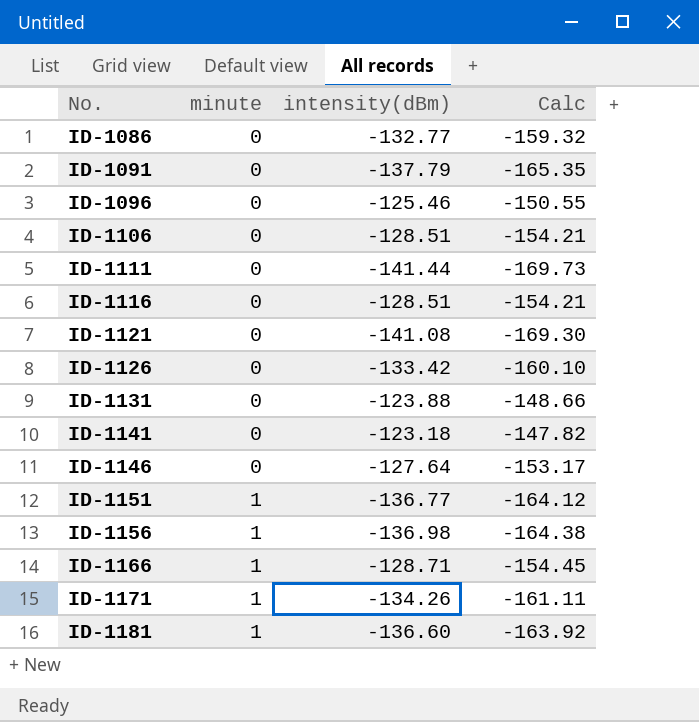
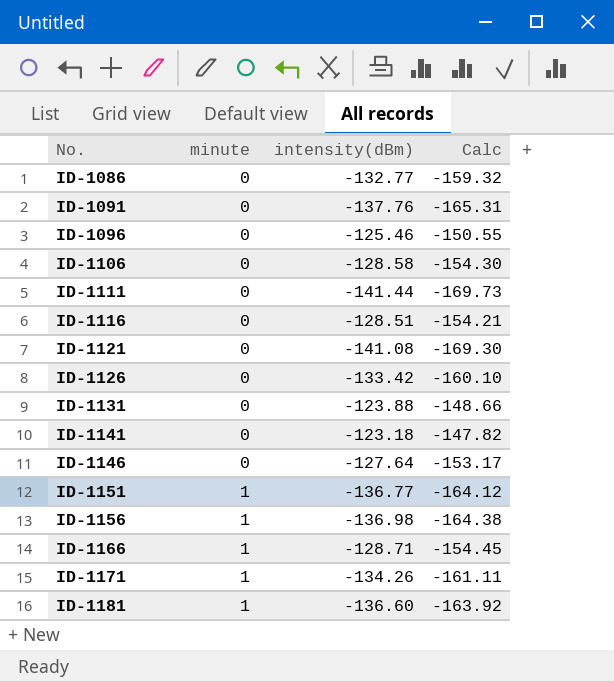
ID-1091 | intensity(dBm): -137.79 -> -137.76
ID-1091 | Calc: -165.35 -> -165.31
ID-1106 | intensity(dBm): -128.51 -> -128.58
ID-1106 | Calc: -154.21 -> -154.30

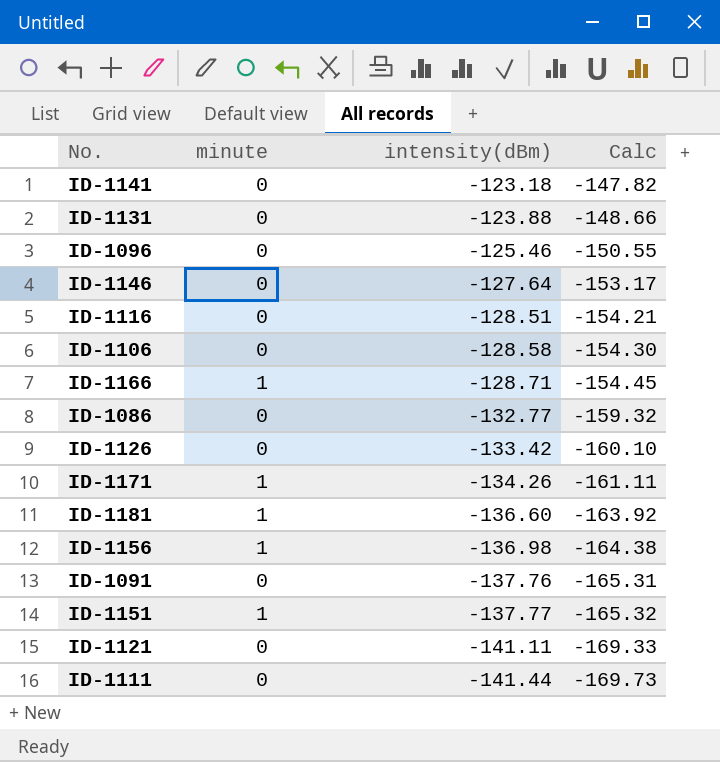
row order: No. ascending -> intensity(dBm) descending
ID-1151 | intensity(dBm): -136.77 -> -137.77
ID-1151 | Calc: -164.12 -> -165.32
ID-1121 | intensity(dBm): -141.08 -> -141.11
ID-1121 | Calc: -169.30 -> -169.33

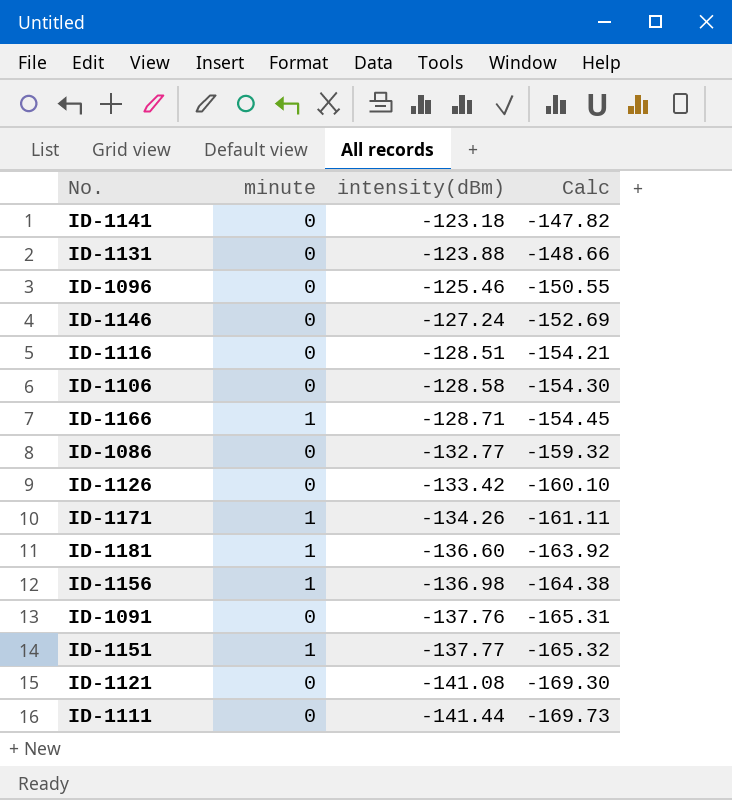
ID-1146 | intensity(dBm): -127.64 -> -127.24
ID-1146 | Calc: -153.17 -> -152.69
ID-1121 | intensity(dBm): -141.11 -> -141.08
ID-1121 | Calc: -169.33 -> -169.30

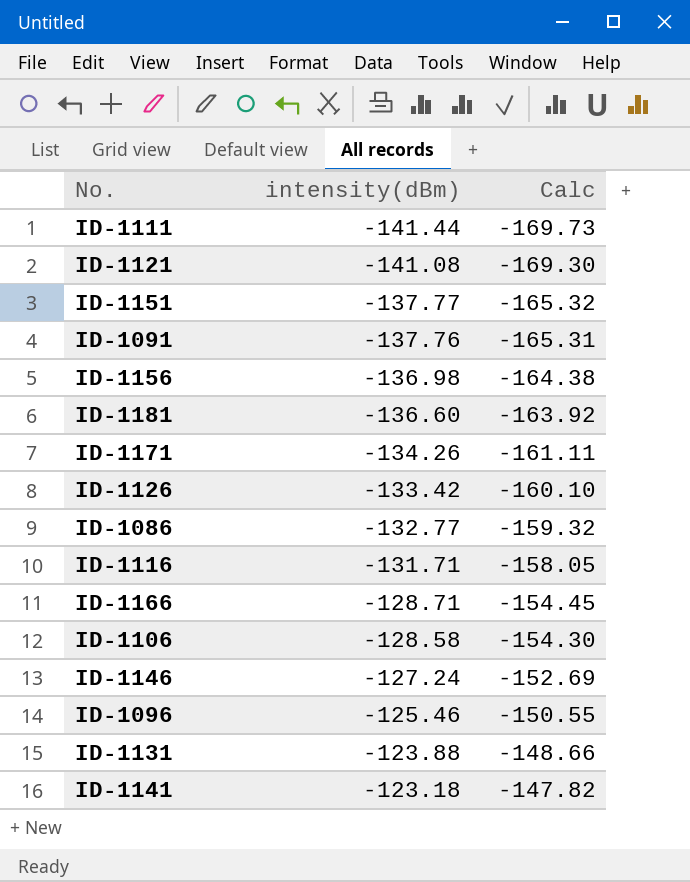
row order: intensity(dBm) descending -> intensity(dBm) ascending
column minute | position: 2 -> none
ID-1116 | intensity(dBm): -128.51 -> -131.71
ID-1116 | Calc: -154.21 -> -158.05

